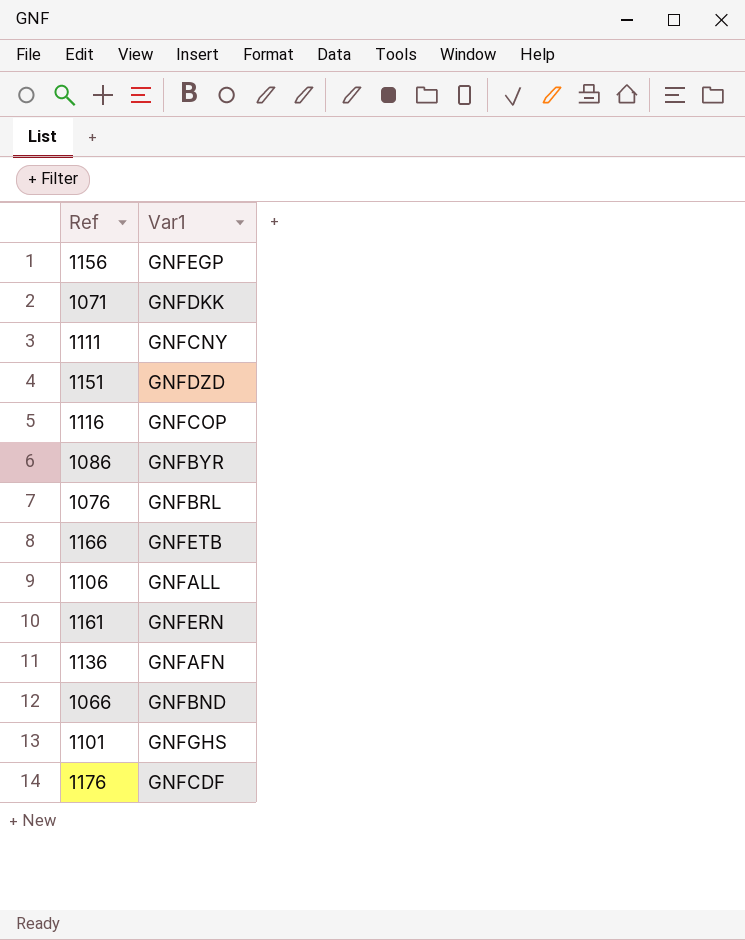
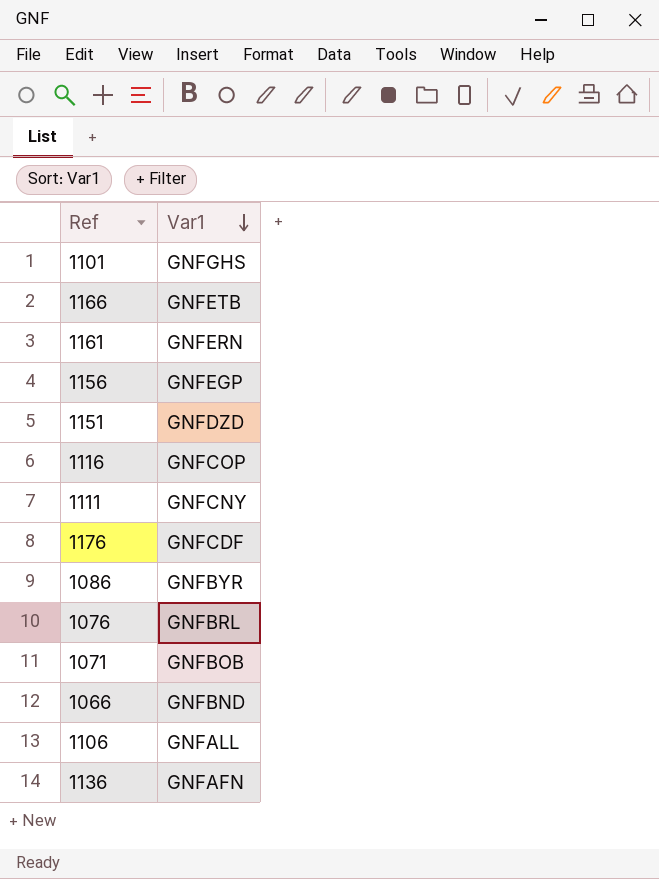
row order: none -> Var1 descending
1071 | Var1: GNFDKK -> GNFBOB

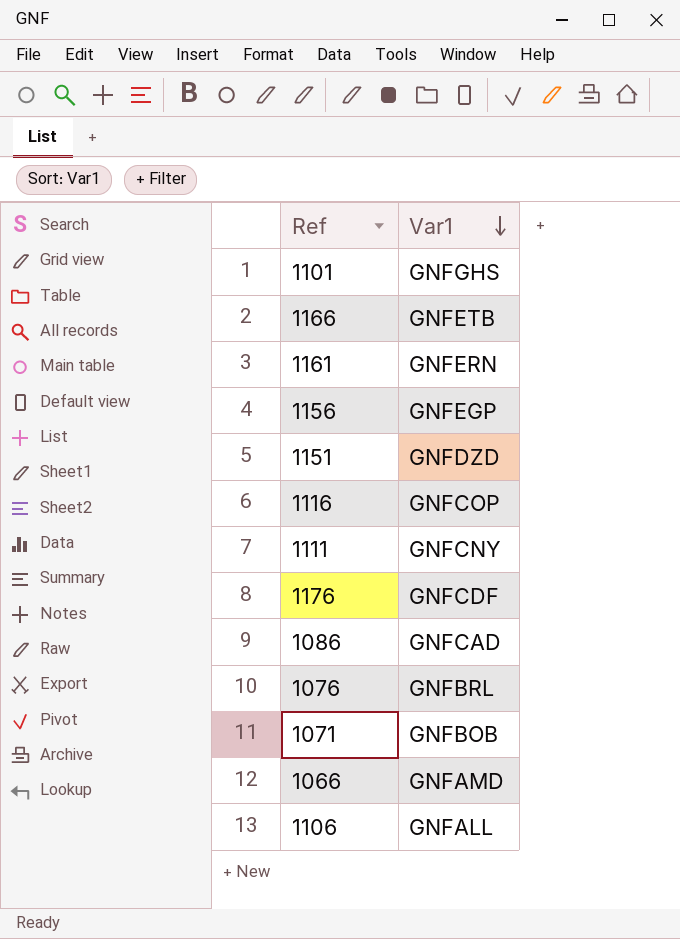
row 1136: GNFAFN -> none
1086 | Var1: GNFBYR -> GNFCAD
1066 | Var1: GNFBND -> GNFAMD

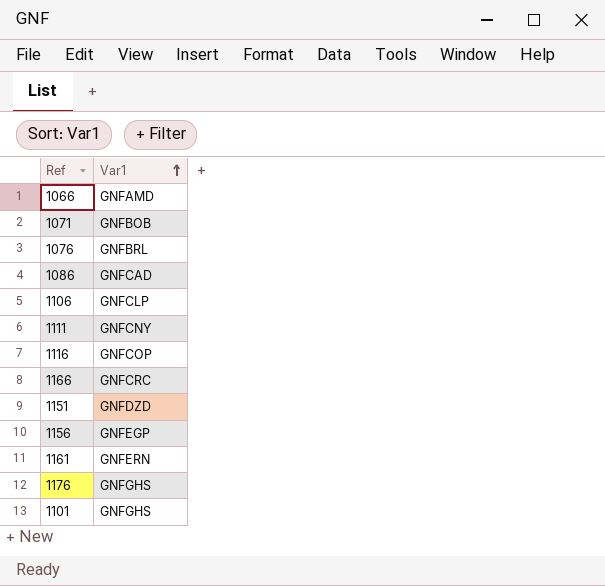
row order: Var1 descending -> Var1 ascending
1106 | Var1: GNFALL -> GNFCLP
1166 | Var1: GNFETB -> GNFCRC
1176 | Var1: GNFCDF -> GNFGHS

